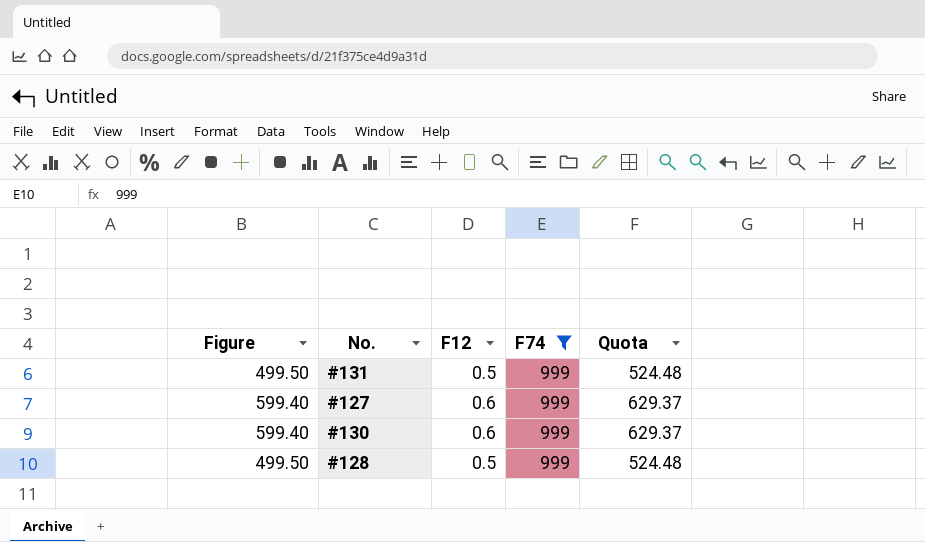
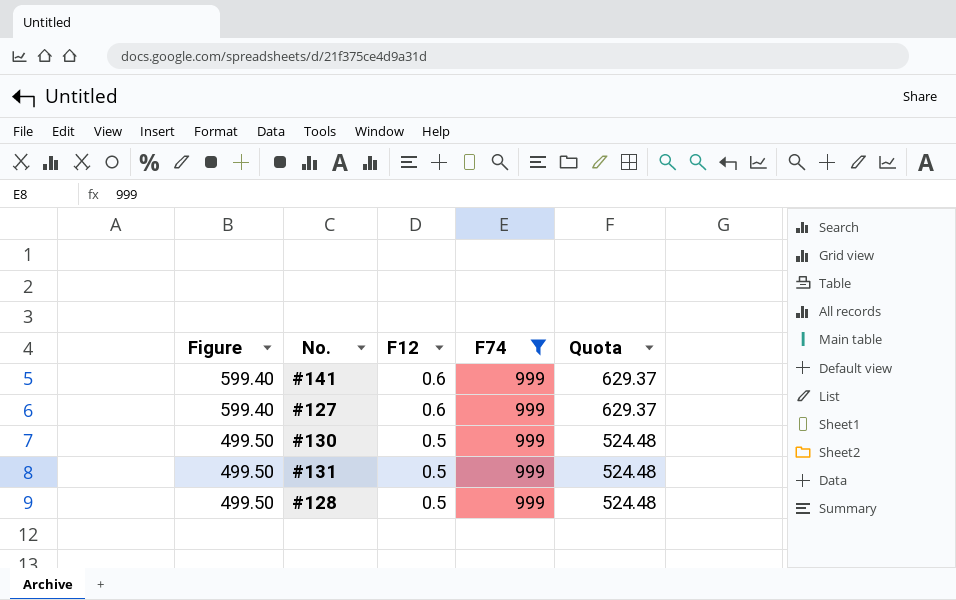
row order: none -> Figure descending
row #141: none -> 599.40 | 0.6 | 999 | 629.37
#130 | Figure: 599.40 -> 499.50
#130 | F12: 0.6 -> 0.5
#130 | Quota: 629.37 -> 524.48

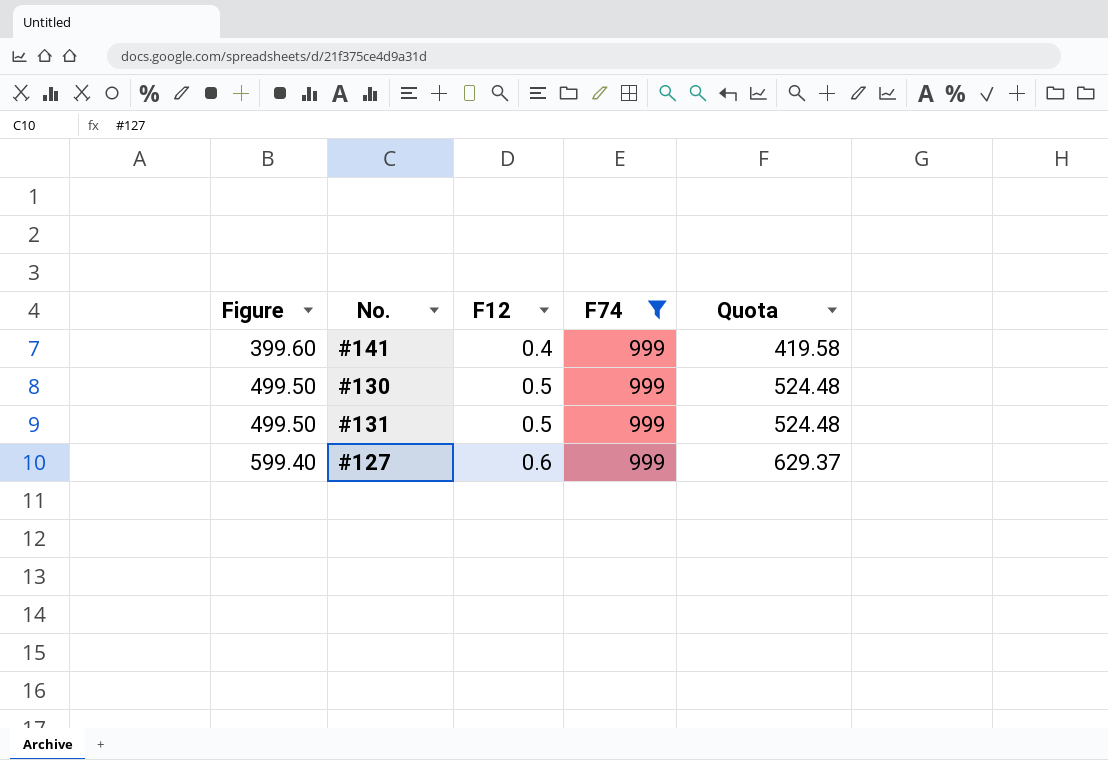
row order: Figure descending -> Figure ascending
row #128: 499.50 | 0.5 | 999 | 524.48 -> none
#141 | Figure: 599.40 -> 399.60
#141 | F12: 0.6 -> 0.4
#141 | Quota: 629.37 -> 419.58

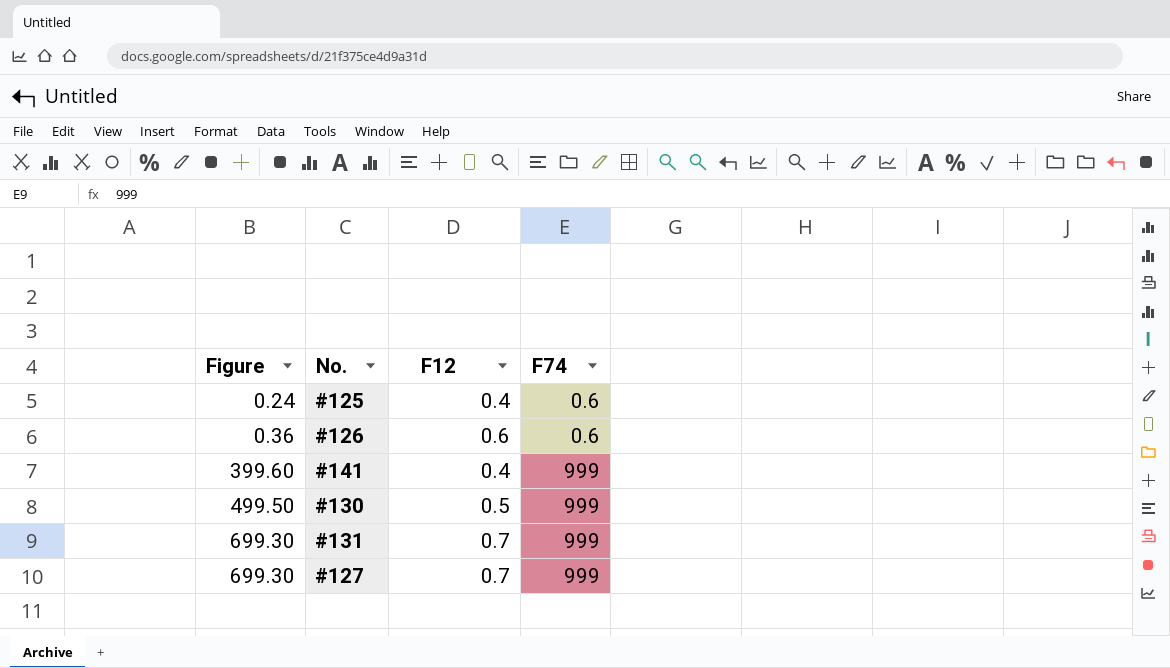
filter: F74 = 999 -> none
column Quota | formula: [Figure] * 1.05 -> none
#131 | Figure: 499.50 -> 699.30
#131 | F12: 0.5 -> 0.7
#127 | Figure: 599.40 -> 699.30
#127 | F12: 0.6 -> 0.7

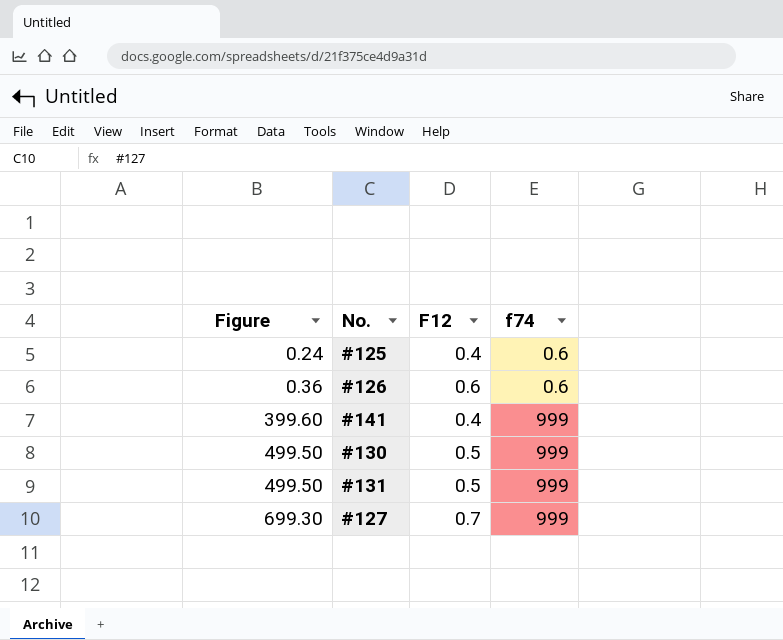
column name: F74 -> f74
#131 | Figure: 699.30 -> 499.50
#131 | F12: 0.7 -> 0.5

